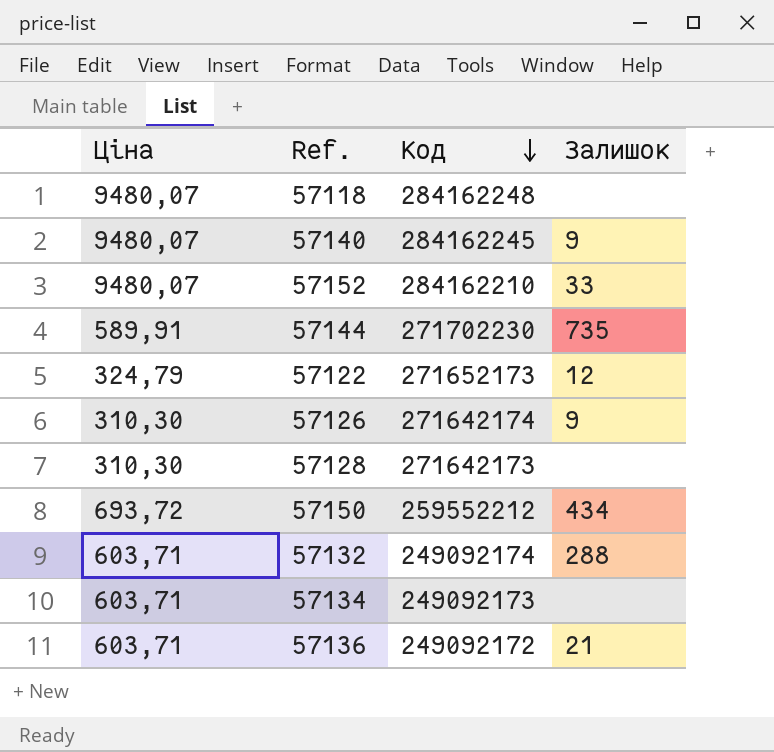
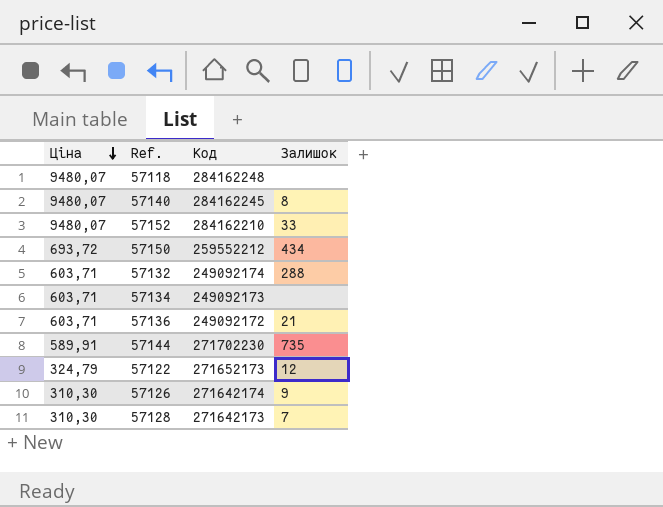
row order: Код descending -> Ціна descending
57140 | Залишок: 9 -> 8
57128 | Залишок: none -> 7

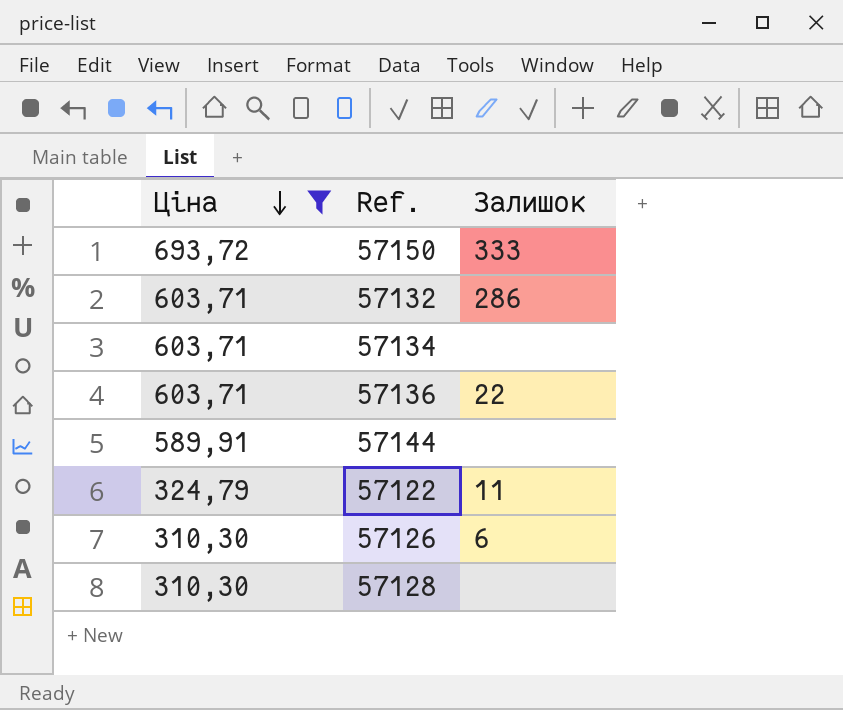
filter: none -> Ціна != 9480,07
column Код | position: 3 -> none
57150 | Залишок: 434 -> 333
57132 | Залишок: 288 -> 286
57136 | Залишок: 21 -> 22
57144 | Залишок: 735 -> none
57122 | Залишок: 12 -> 11
57126 | Залишок: 9 -> 6
57128 | Залишок: 7 -> none

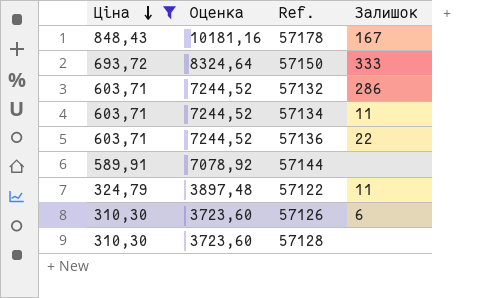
column Оценка | formula: none -> [Ціна] * 12
row 57178: none -> 848,43 | 10181,16 | 167
57134 | Залишок: none -> 11

